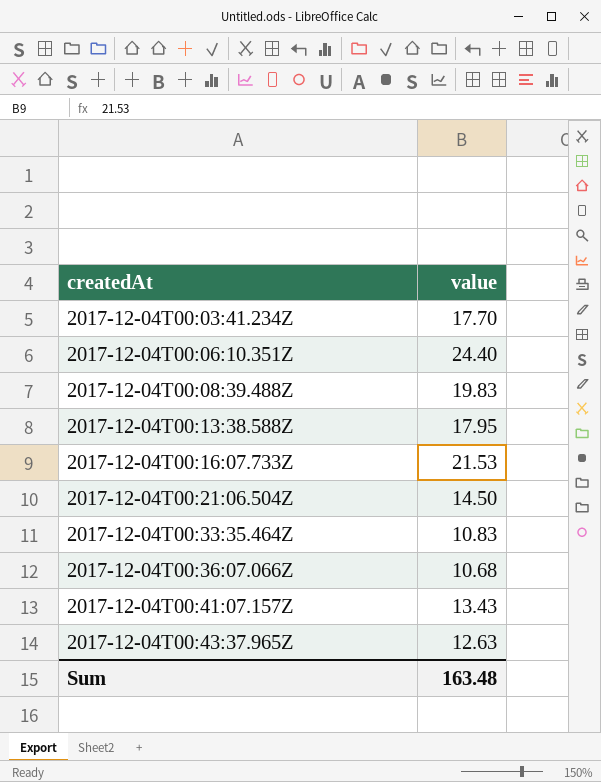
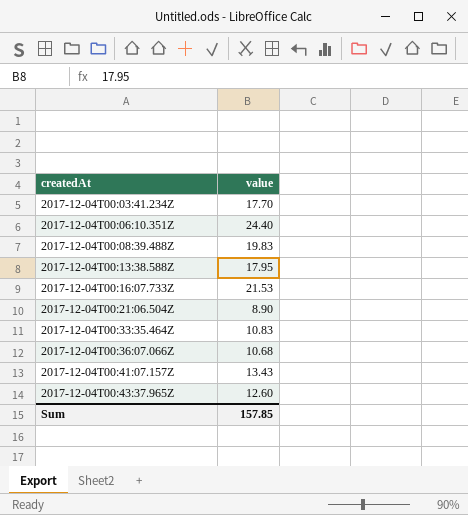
2017-12-04T00:21:06.504Z | value: 14.50 -> 8.90
2017-12-04T00:43:37.965Z | value: 12.63 -> 12.60
Sum | value: 163.48 -> 157.85

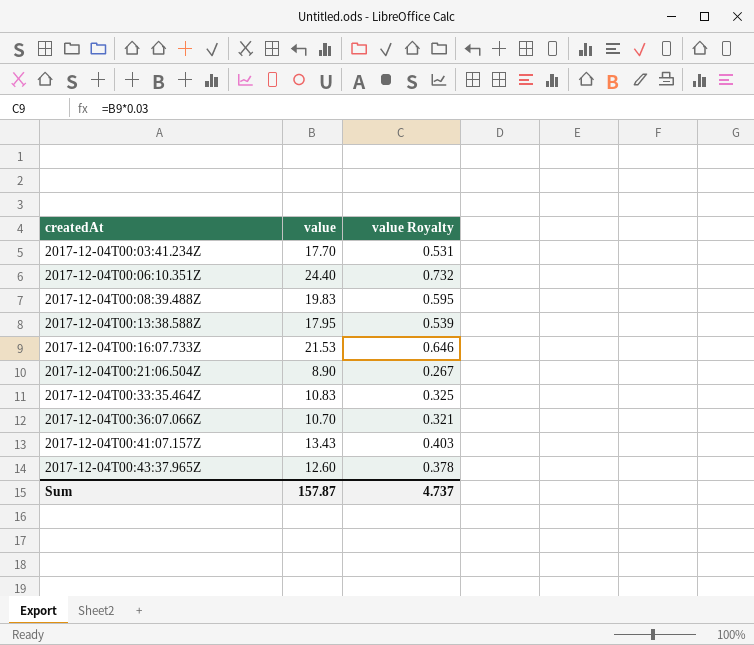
column value Royalty | formula: none -> [value] * 0.03
2017-12-04T00:36:07.066Z | value: 10.68 -> 10.70
Sum | value: 157.85 -> 157.87

